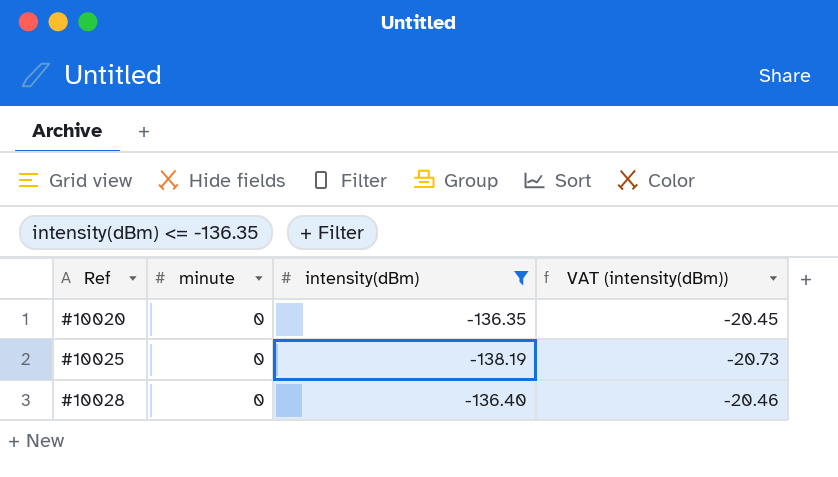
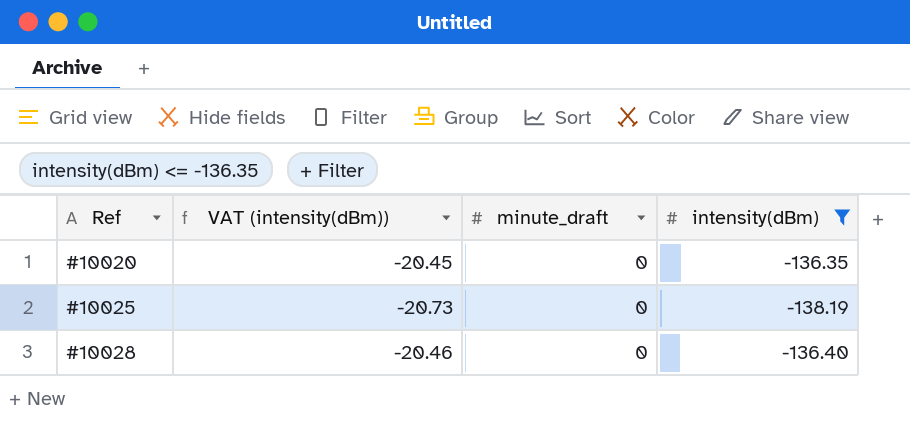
column VAT (intensity(dBm)) | position: 4 -> 2
column name: minute -> minute_draft

